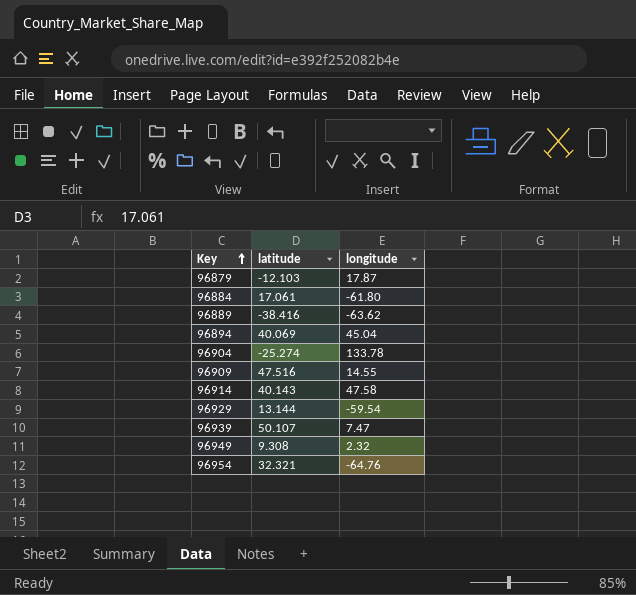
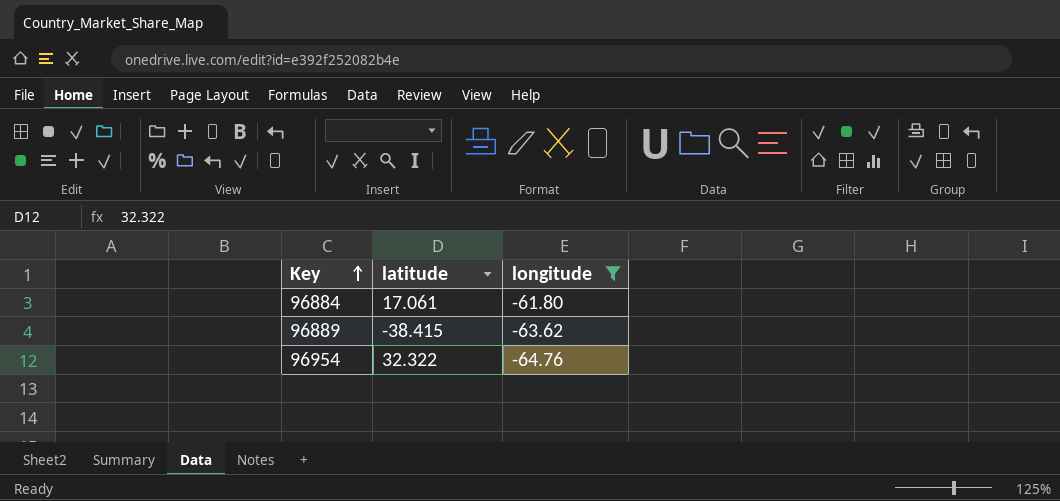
filter: none -> longitude <= -61.80
96889 | latitude: -38.416 -> -38.415
96954 | latitude: 32.321 -> 32.322

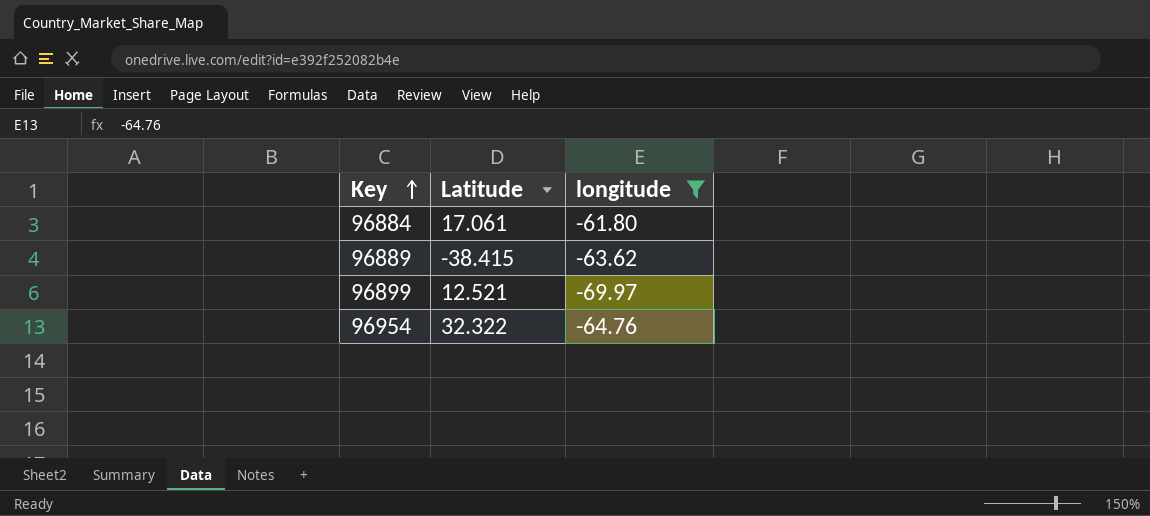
column name: latitude -> Latitude
row 96899: none -> 12.521 | -69.97

